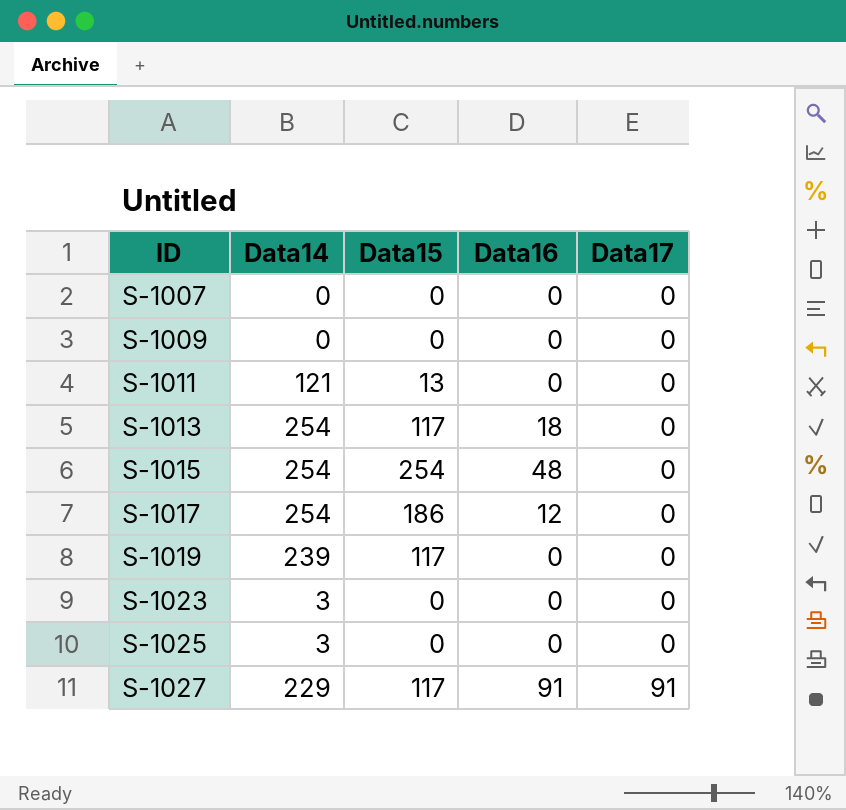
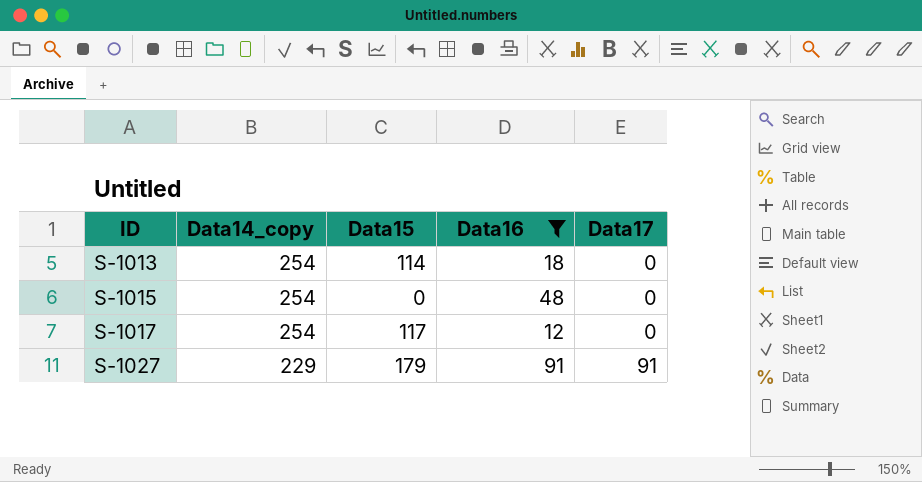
filter: none -> Data16 != 0
column name: Data14 -> Data14_copy
S-1013 | Data15: 117 -> 114
S-1015 | Data15: 254 -> 0
S-1017 | Data15: 186 -> 117
S-1027 | Data15: 117 -> 179

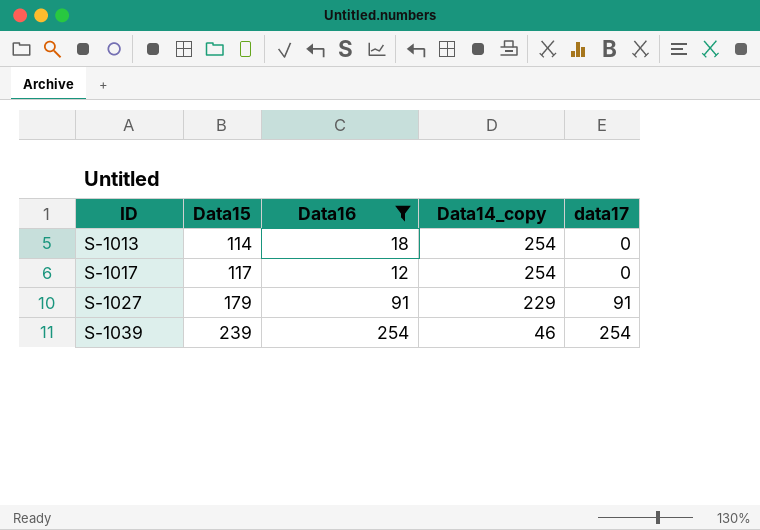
column Data14_copy | position: 2 -> 4
column name: Data17 -> data17
row S-1015: 254 | 0 | 48 | 0 -> none
row S-1039: none -> 239 | 254 | 46 | 254

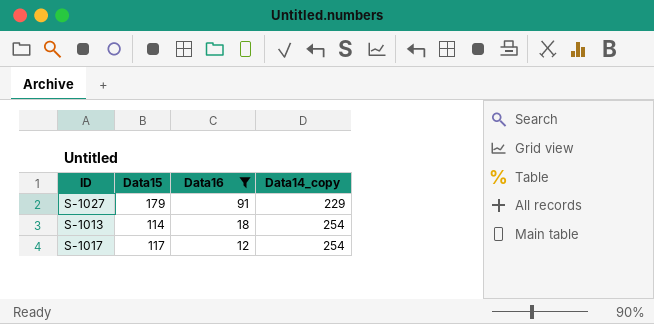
row order: ID ascending -> Data16 descending
column data17 | position: 5 -> none
row S-1039: 239 | 254 | 46 | 254 -> none

